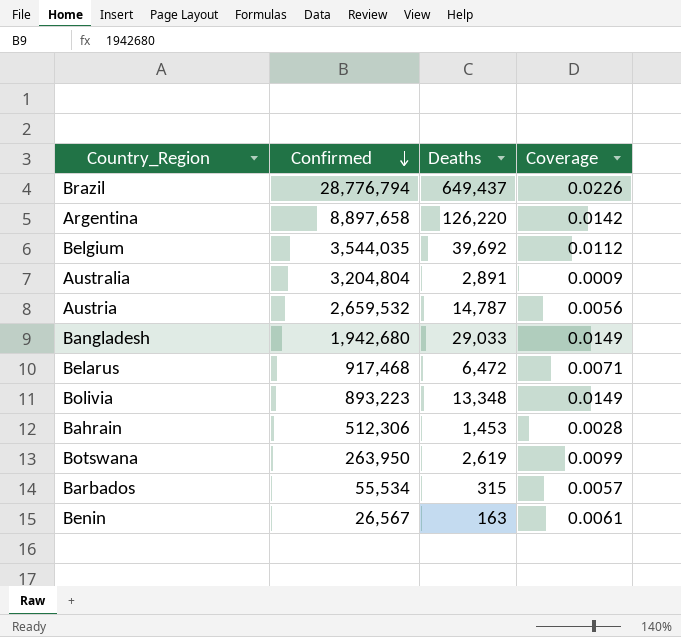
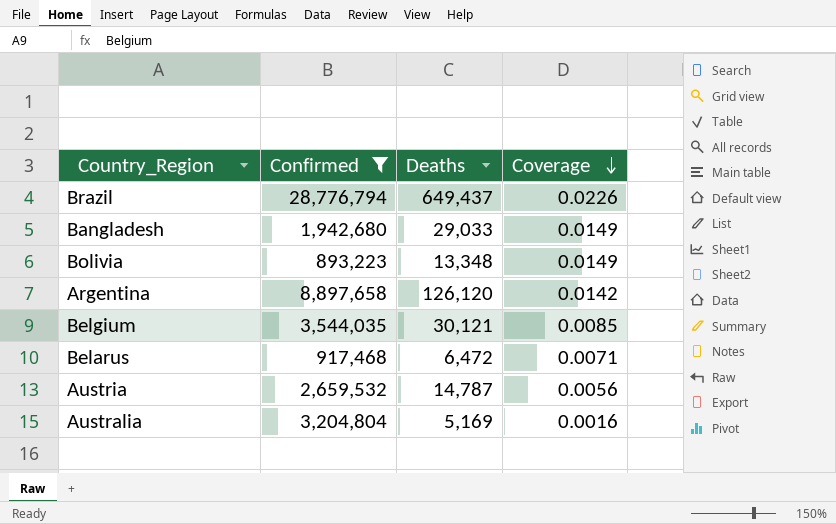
filter: none -> Confirmed >= 893,223
row order: Confirmed descending -> Coverage descending
Argentina | Deaths: 126,220 -> 126,120
Belgium | Deaths: 39,692 -> 30,121
Belgium | Coverage: 0.0112 -> 0.0085
Australia | Deaths: 2,891 -> 5,169
Australia | Coverage: 0.0009 -> 0.0016

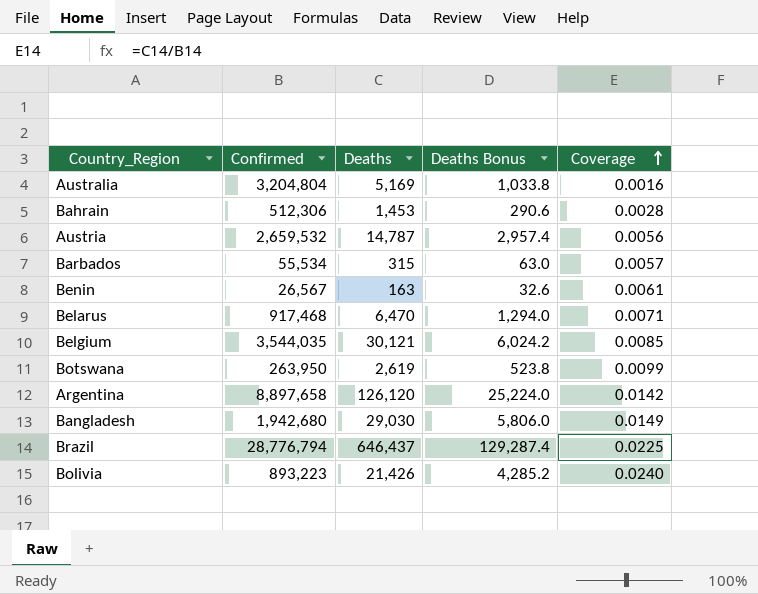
filter: Confirmed >= 893,223 -> none
row order: Coverage descending -> Coverage ascending
column Deaths Bonus | formula: none -> [Deaths] * 0.2
Belarus | Deaths: 6,472 -> 6,470
Bangladesh | Deaths: 29,033 -> 29,030
Brazil | Deaths: 649,437 -> 646,437
Brazil | Coverage: 0.0226 -> 0.0225
Bolivia | Deaths: 13,348 -> 21,426
Bolivia | Coverage: 0.0149 -> 0.0240

